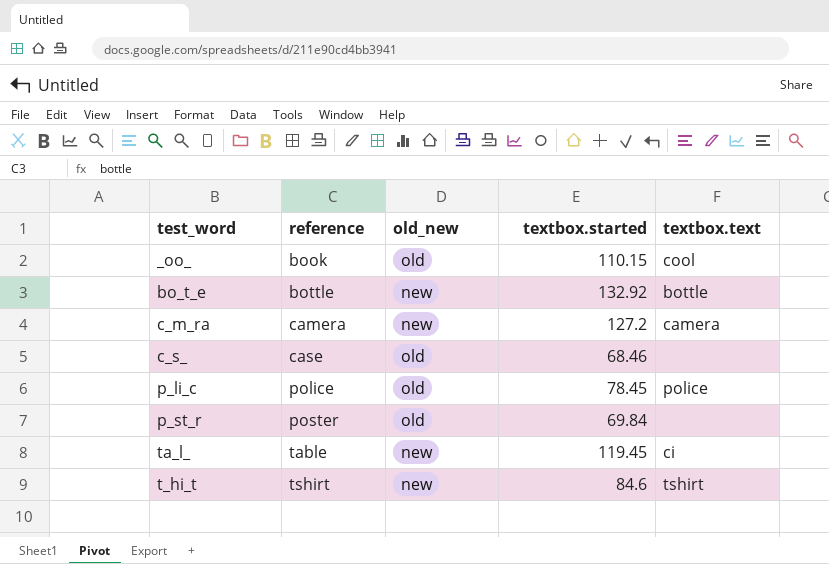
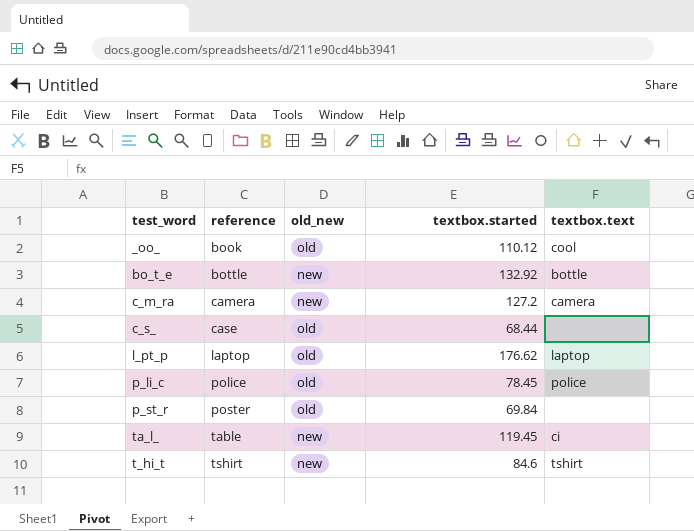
_oo_ | textbox.started: 110.15 -> 110.12
c_s_ | textbox.started: 68.46 -> 68.44
row l_pt_p: none -> laptop | old | 176.62 | laptop

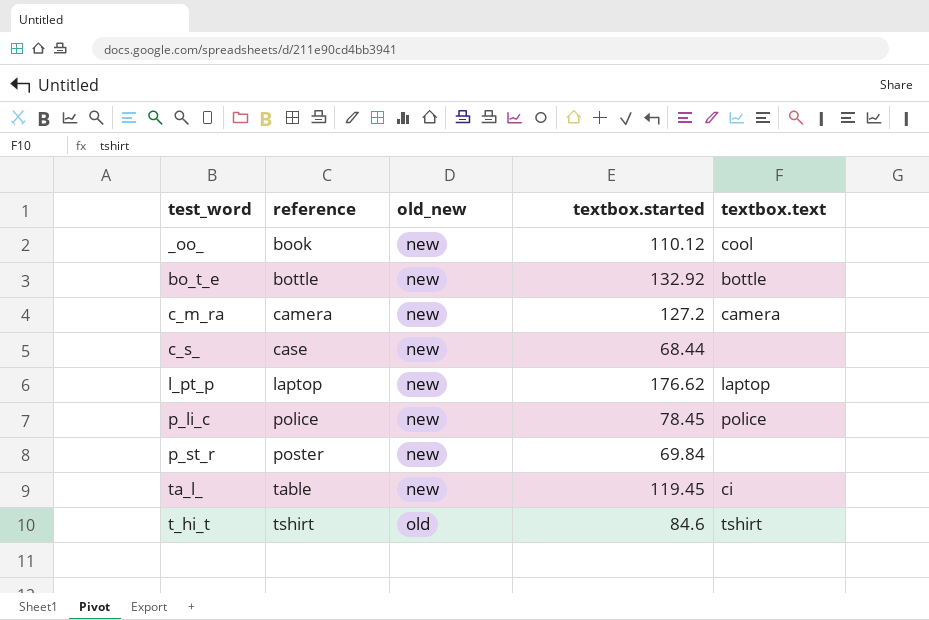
_oo_ | old_new: old -> new
c_s_ | old_new: old -> new
l_pt_p | old_new: old -> new
p_li_c | old_new: old -> new
p_st_r | old_new: old -> new
t_hi_t | old_new: new -> old

